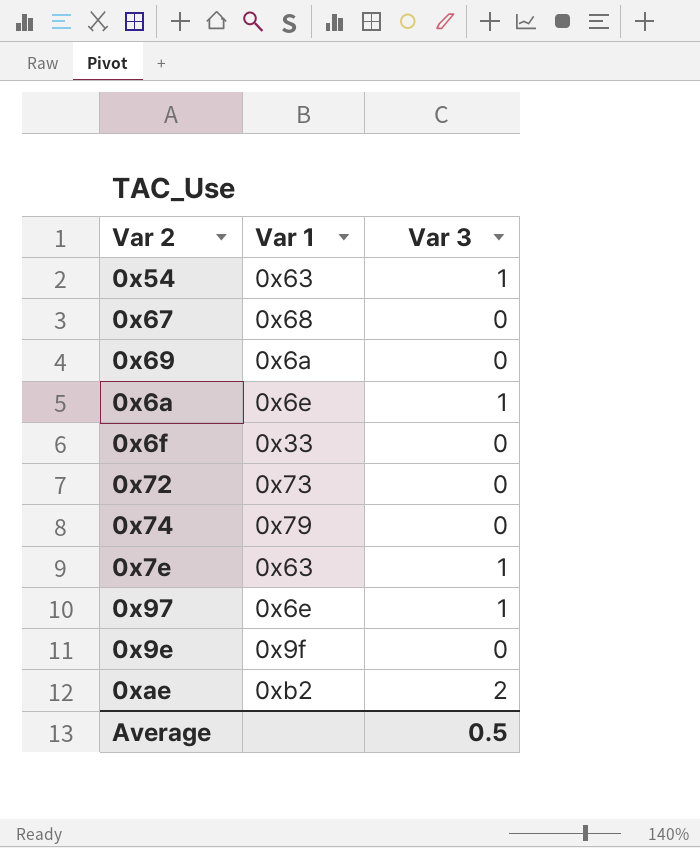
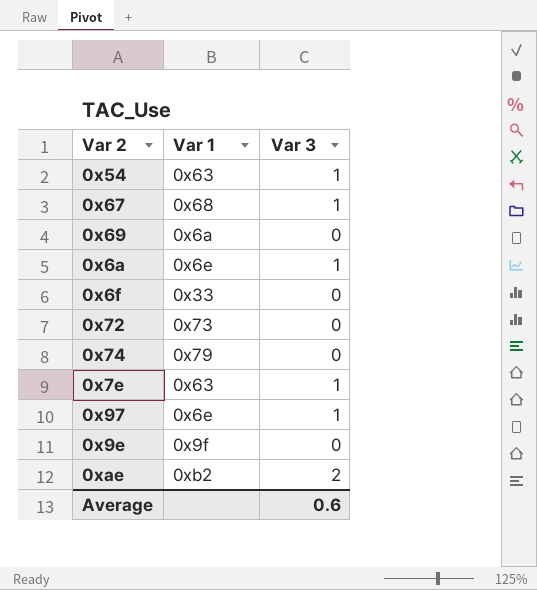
0x67 | Var 3: 0 -> 1
Average | Var 3: 0.5 -> 0.6

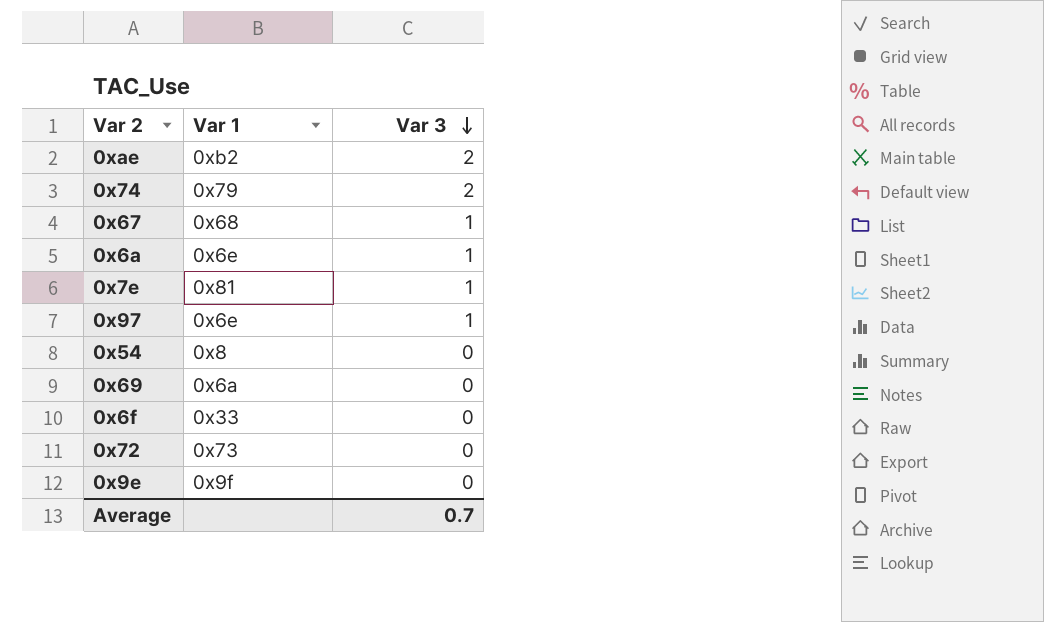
row order: none -> Var 3 descending
0x74 | Var 3: 0 -> 2
0x7e | Var 1: 0x63 -> 0x81
0x54 | Var 1: 0x63 -> 0x8
0x54 | Var 3: 1 -> 0
Average | Var 3: 0.6 -> 0.7

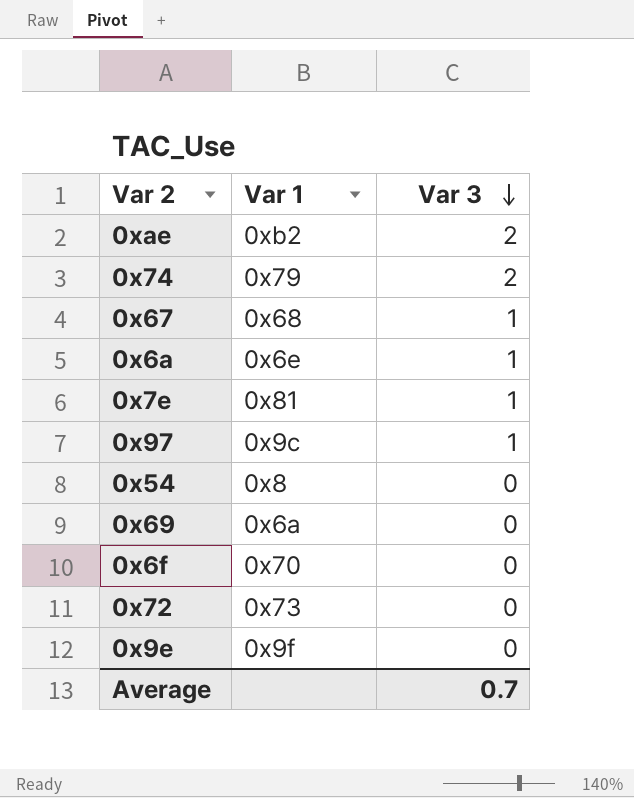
0x97 | Var 1: 0x6e -> 0x9c
0x6f | Var 1: 0x33 -> 0x70

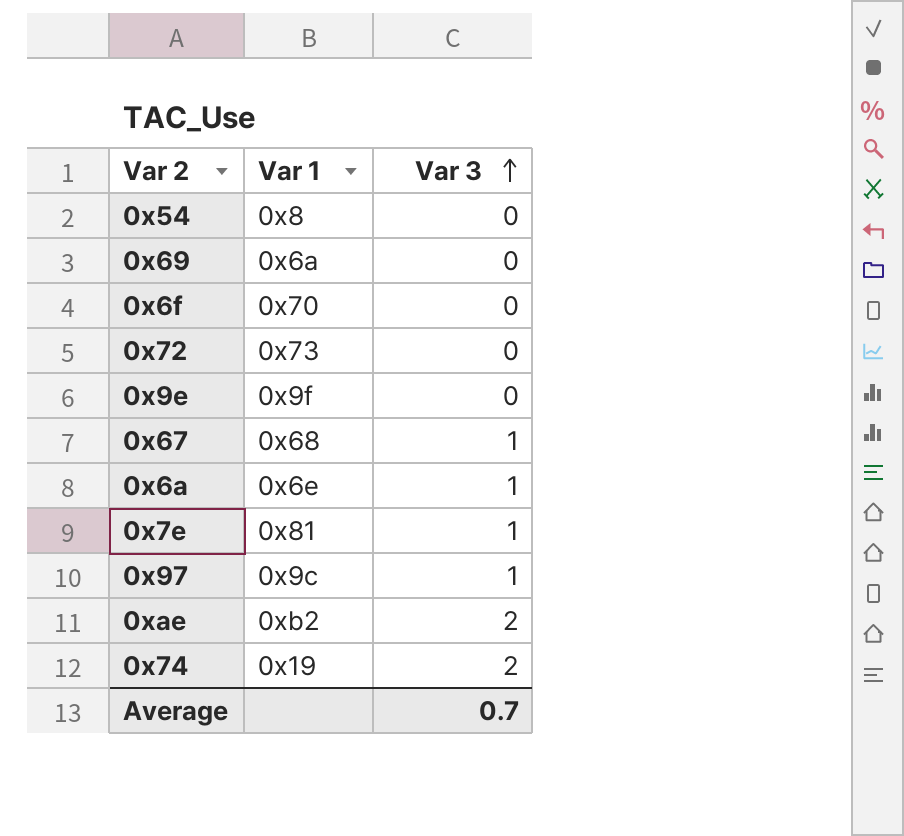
row order: Var 3 descending -> Var 3 ascending
0x74 | Var 1: 0x79 -> 0x19

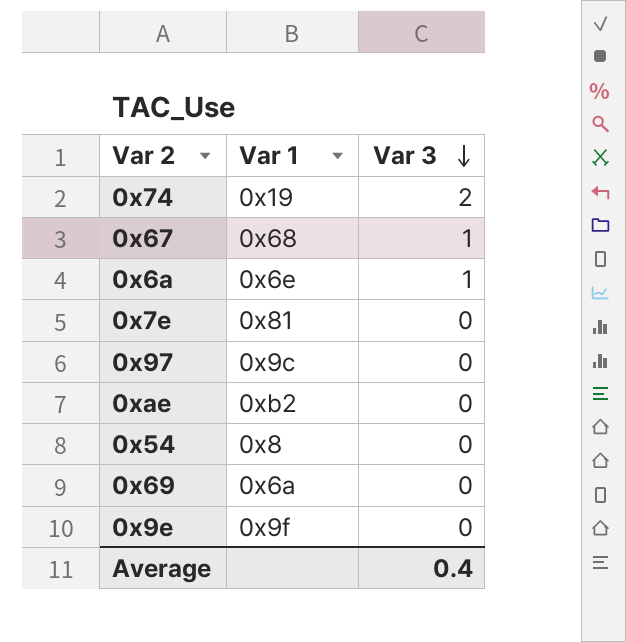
row order: Var 3 ascending -> Var 3 descending
row 0x6f: 0x70 | 0 -> none
row 0x72: 0x73 | 0 -> none
0x7e | Var 3: 1 -> 0
0x97 | Var 3: 1 -> 0
0xae | Var 3: 2 -> 0
Average | Var 3: 0.7 -> 0.4

